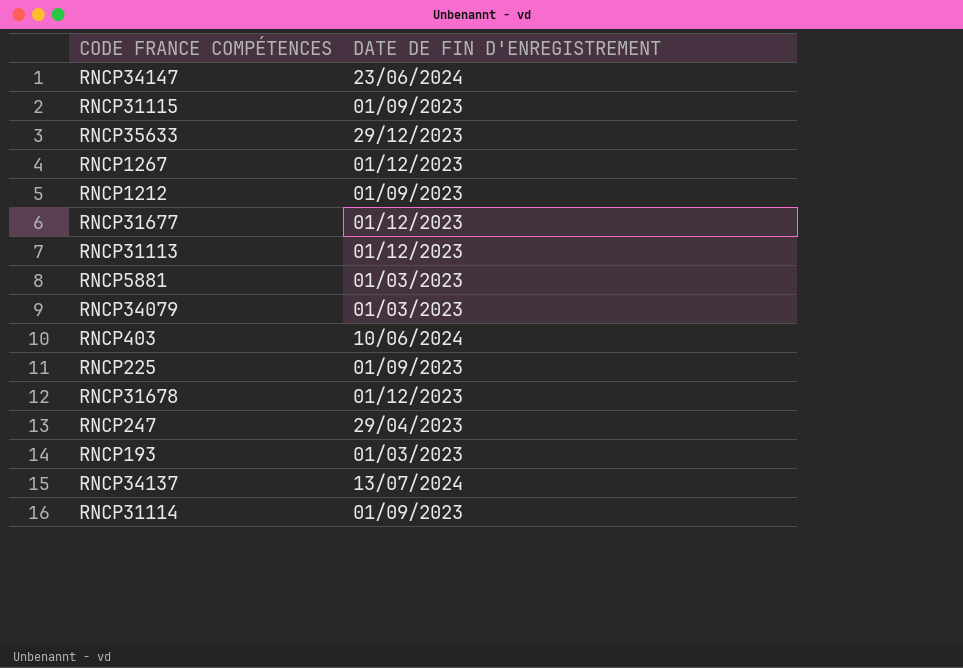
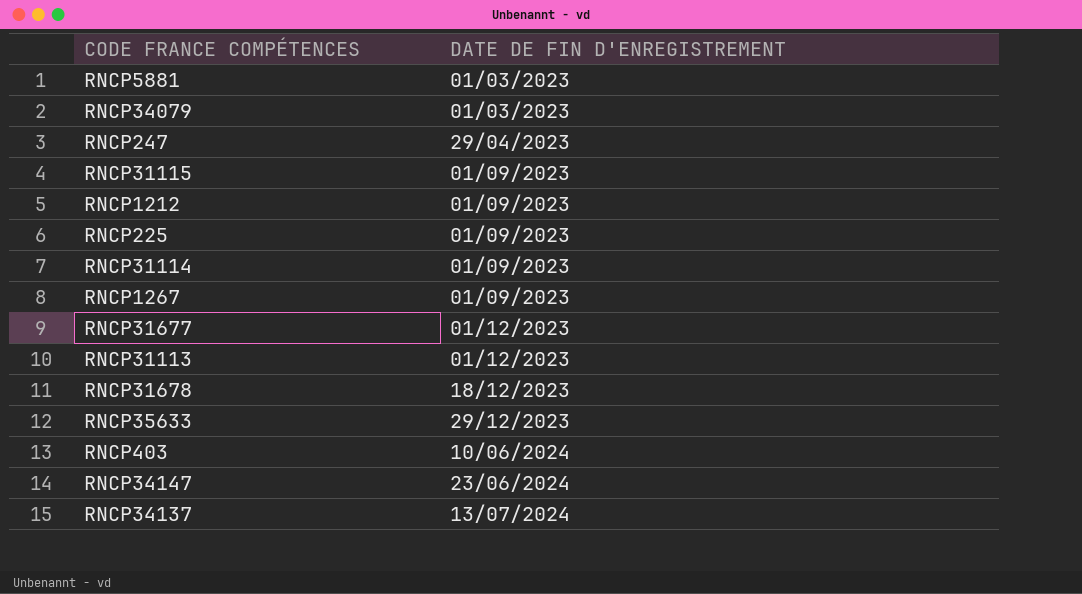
row order: none -> DATE DE FIN D'ENREGISTREMENT ascending
row RNCP193: 01/03/2023 -> none
RNCP1267 | DATE DE FIN D'ENREGISTREMENT: 01/12/2023 -> 01/09/2023
RNCP31678 | DATE DE FIN D'ENREGISTREMENT: 01/12/2023 -> 18/12/2023

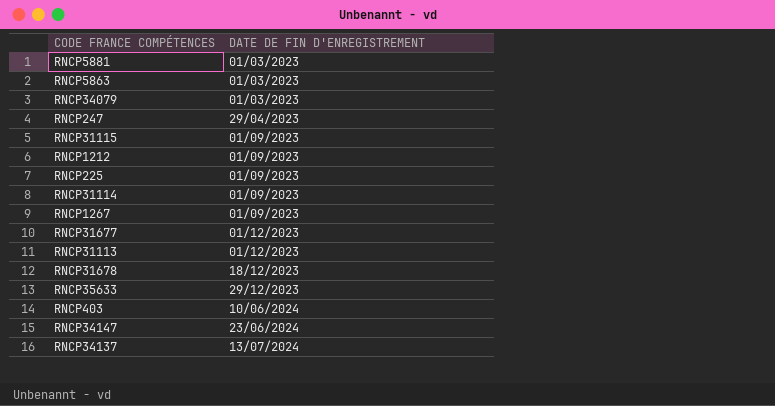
row RNCP5863: none -> 01/03/2023

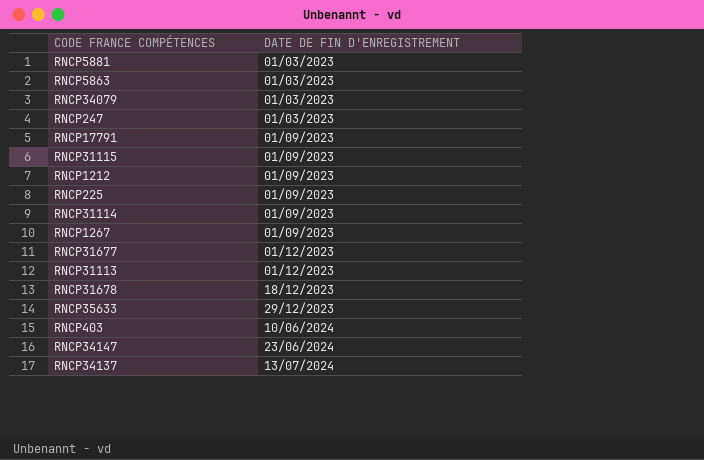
RNCP247 | DATE DE FIN D'ENREGISTREMENT: 29/04/2023 -> 01/03/2023
row RNCP17791: none -> 01/09/2023

